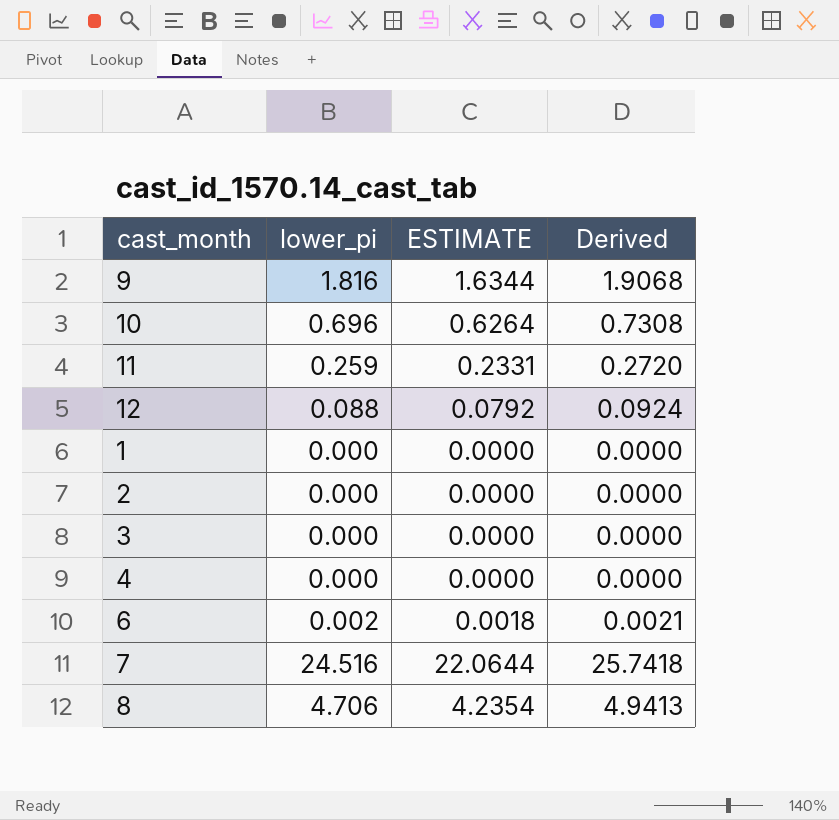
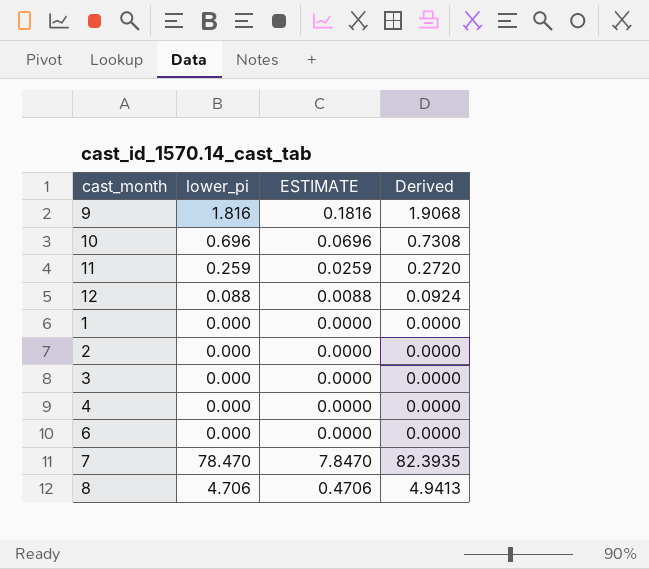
column ESTIMATE | formula: [lower_pi] * 0.9 -> [lower_pi] * 0.1
6 | lower_pi: 0.002 -> 0.000
6 | Derived: 0.0021 -> 0.0000
7 | lower_pi: 24.516 -> 78.470
7 | Derived: 25.7418 -> 82.3935

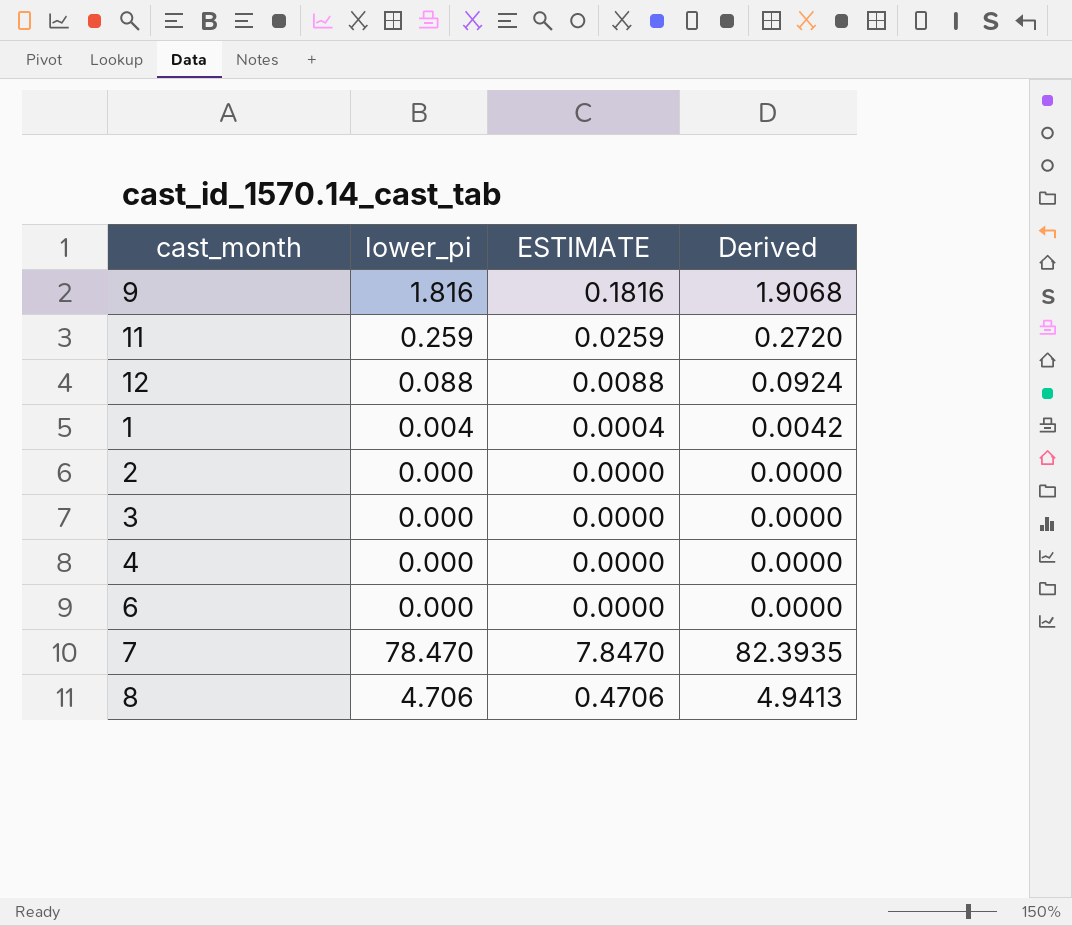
row 10: 0.696 | 0.0696 | 0.7308 -> none
1 | lower_pi: 0.000 -> 0.004
1 | ESTIMATE: 0.0000 -> 0.0004
1 | Derived: 0.0000 -> 0.0042

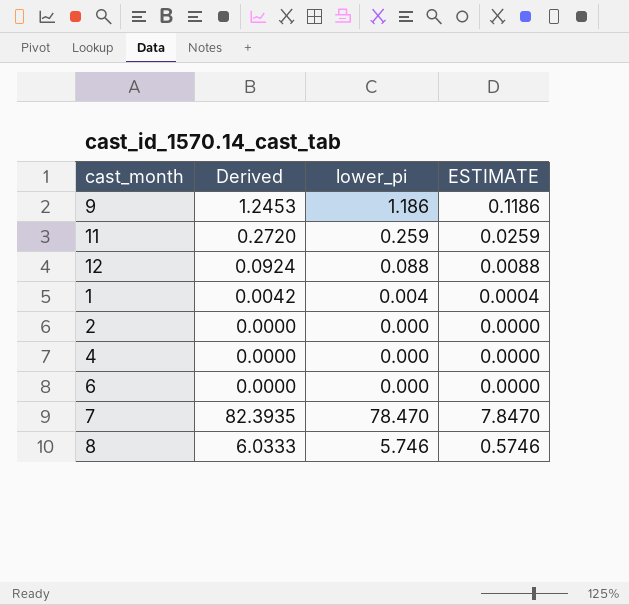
column Derived | position: 4 -> 2
row 3: 0.000 | 0.0000 | 0.0000 -> none
9 | Derived: 1.9068 -> 1.2453
9 | lower_pi: 1.816 -> 1.186
9 | ESTIMATE: 0.1816 -> 0.1186
8 | Derived: 4.9413 -> 6.0333
8 | lower_pi: 4.706 -> 5.746
8 | ESTIMATE: 0.4706 -> 0.5746

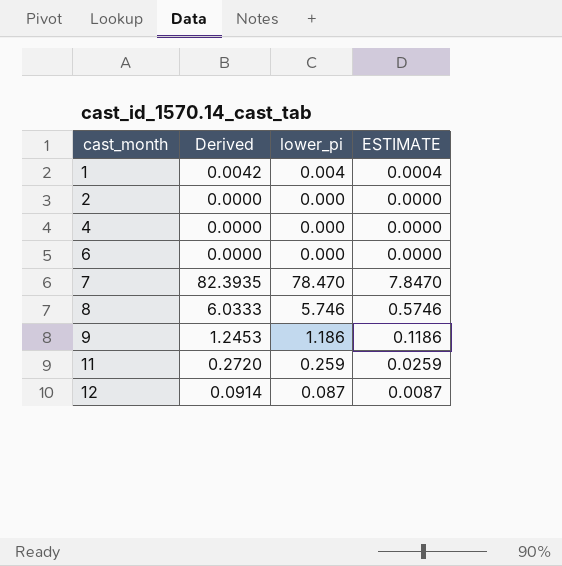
row order: none -> cast_month ascending
12 | Derived: 0.0924 -> 0.0914
12 | lower_pi: 0.088 -> 0.087
12 | ESTIMATE: 0.0088 -> 0.0087

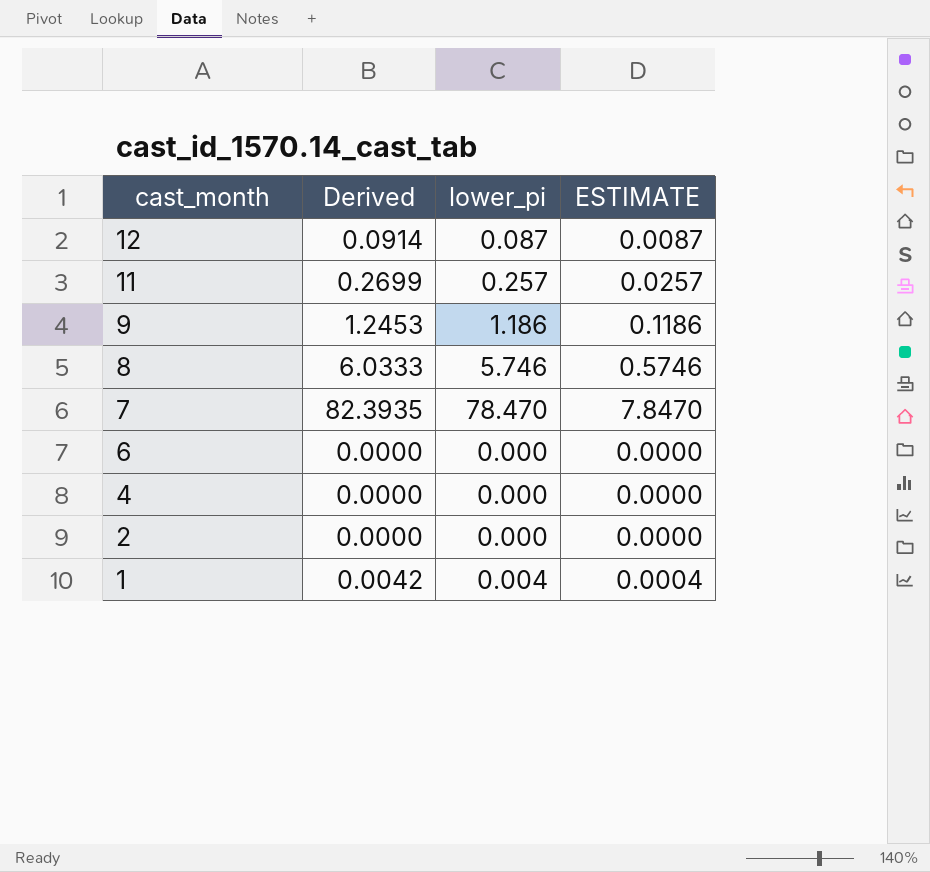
row order: cast_month ascending -> cast_month descending
11 | Derived: 0.2720 -> 0.2699
11 | lower_pi: 0.259 -> 0.257
11 | ESTIMATE: 0.0259 -> 0.0257

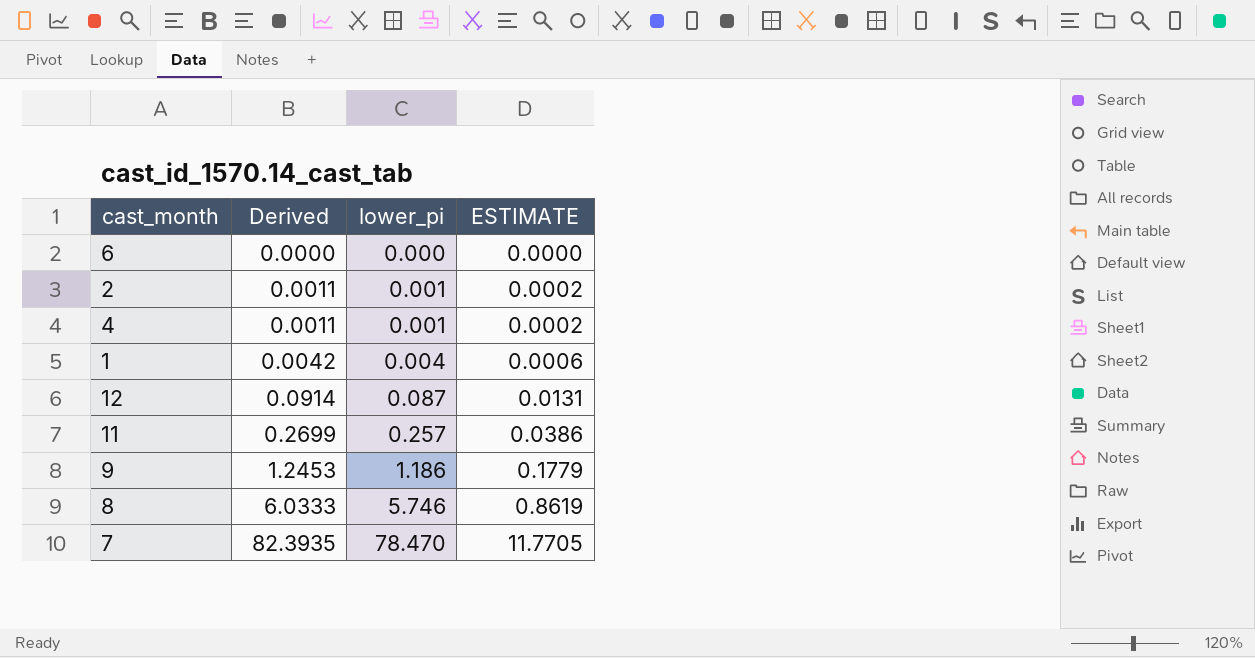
row order: cast_month descending -> Derived ascending
column ESTIMATE | formula: [lower_pi] * 0.1 -> [lower_pi] * 0.15
2 | Derived: 0.0000 -> 0.0011
2 | lower_pi: 0.000 -> 0.001
4 | Derived: 0.0000 -> 0.0011
4 | lower_pi: 0.000 -> 0.001

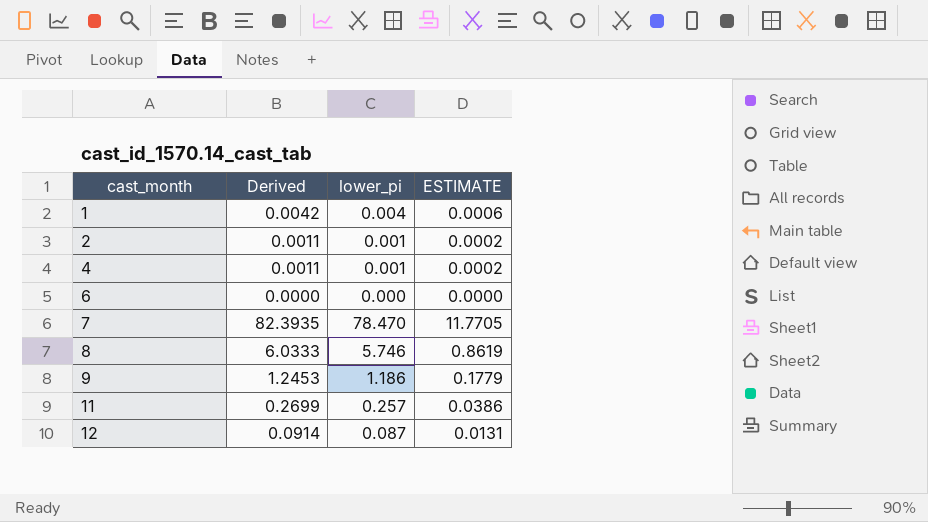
row order: Derived ascending -> cast_month ascending

